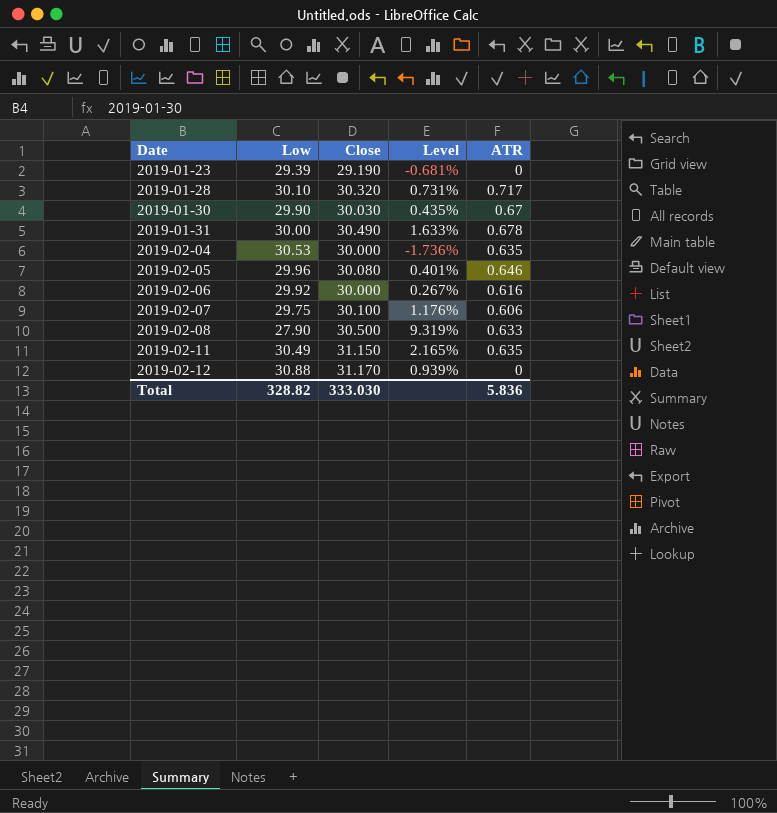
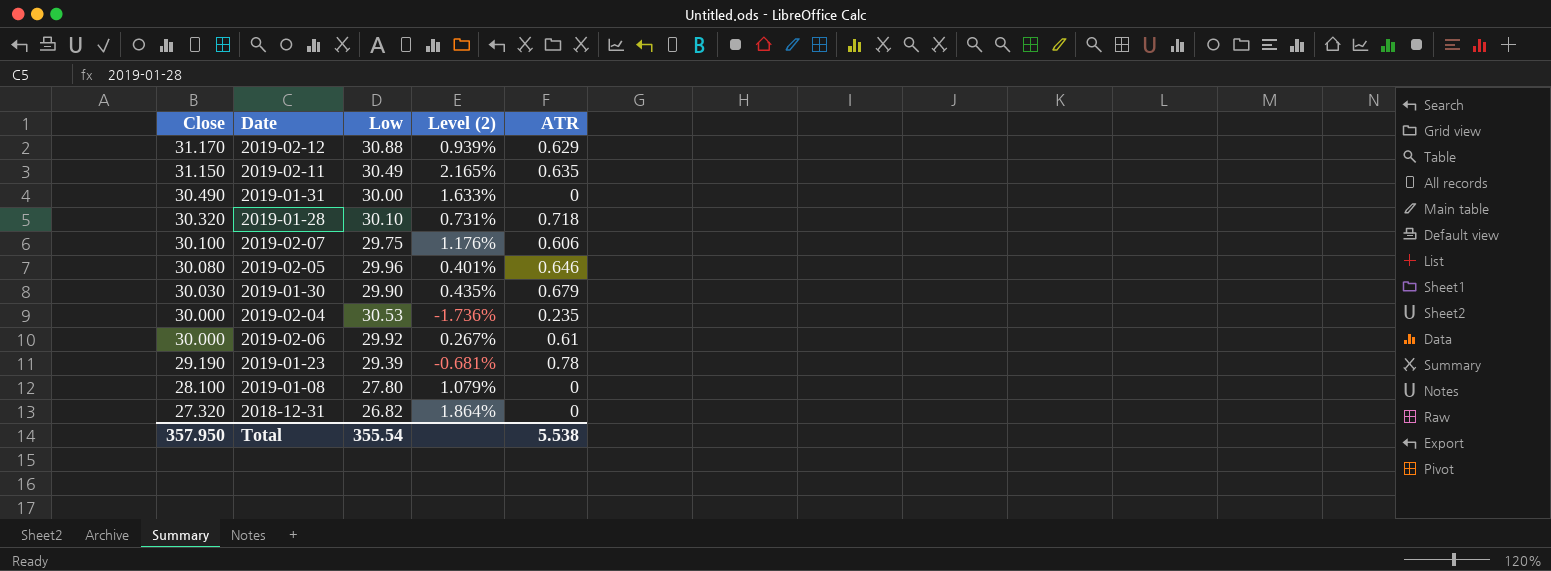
row order: Date ascending -> Close descending
column Close | position: 3 -> 1
column name: Level -> Level (2)
row 2019-02-08: 27.90 | 30.500 | 9.319% | 0.633 -> none
2019-02-12 | ATR: 0 -> 0.629
2019-01-31 | ATR: 0.678 -> 0
2019-01-28 | ATR: 0.717 -> 0.718
2019-01-30 | ATR: 0.67 -> 0.679
2019-02-04 | ATR: 0.635 -> 0.235
2019-02-06 | ATR: 0.616 -> 0.61
2019-01-23 | ATR: 0 -> 0.78
row 2019-01-08: none -> 28.100 | 27.80 | 1.079% | 0
row 2018-12-31: none -> 27.320 | 26.82 | 1.864% | 0
Total | Close: 333.030 -> 357.950
Total | Low: 328.82 -> 355.54
Total | ATR: 5.836 -> 5.538

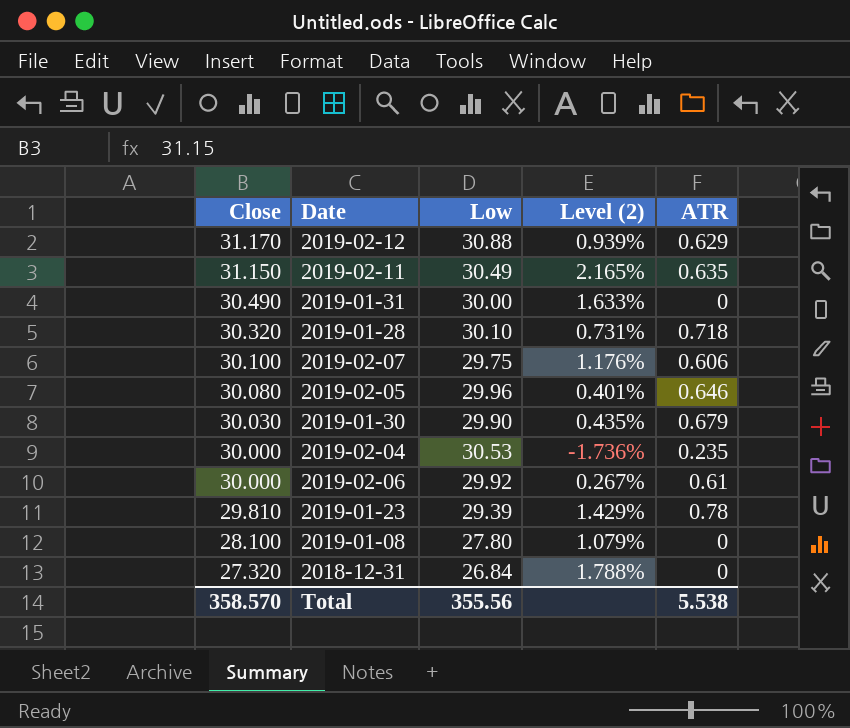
2019-01-23 | Close: 29.190 -> 29.810
2019-01-23 | Level (2): -0.681% -> 1.429%
2018-12-31 | Low: 26.82 -> 26.84
2018-12-31 | Level (2): 1.864% -> 1.788%
Total | Close: 357.950 -> 358.570
Total | Low: 355.54 -> 355.56

